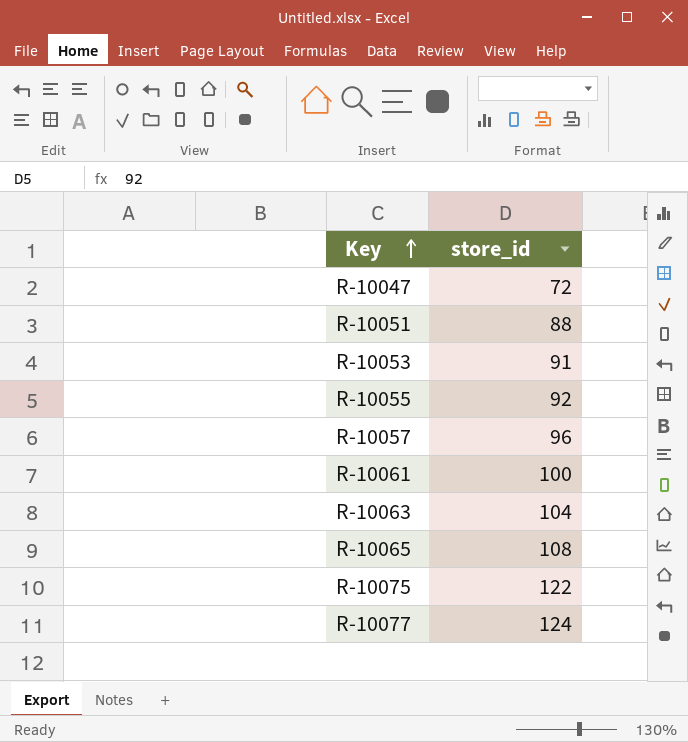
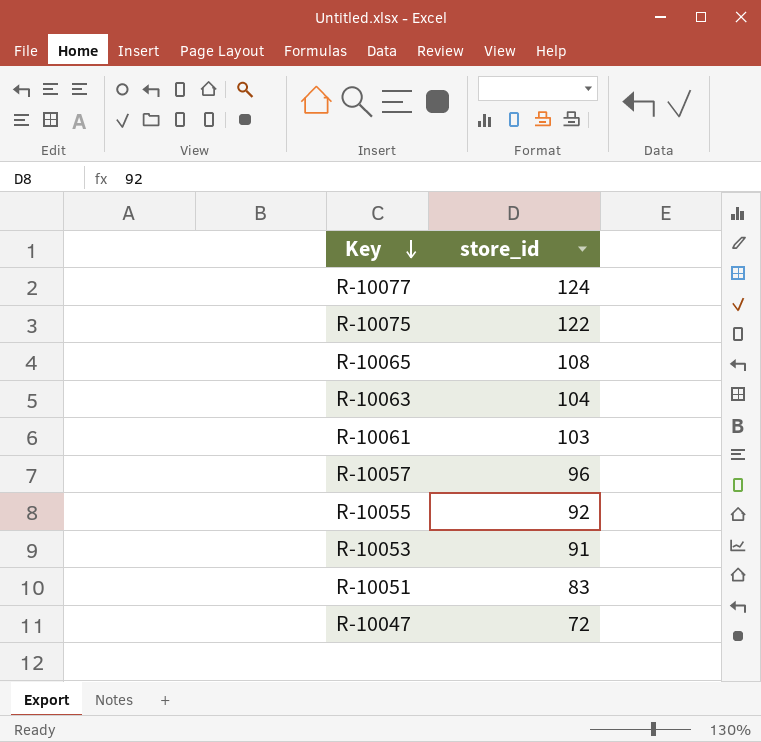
row order: Key ascending -> Key descending
R-10061 | store_id: 100 -> 103
R-10051 | store_id: 88 -> 83

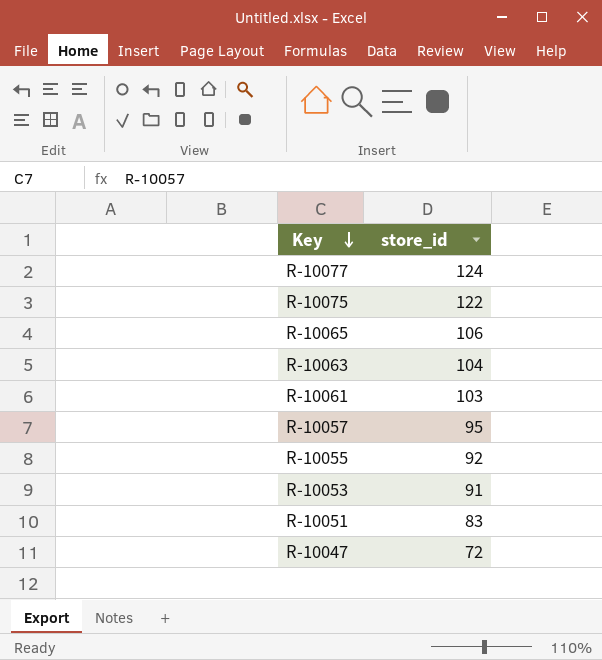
R-10065 | store_id: 108 -> 106
R-10057 | store_id: 96 -> 95

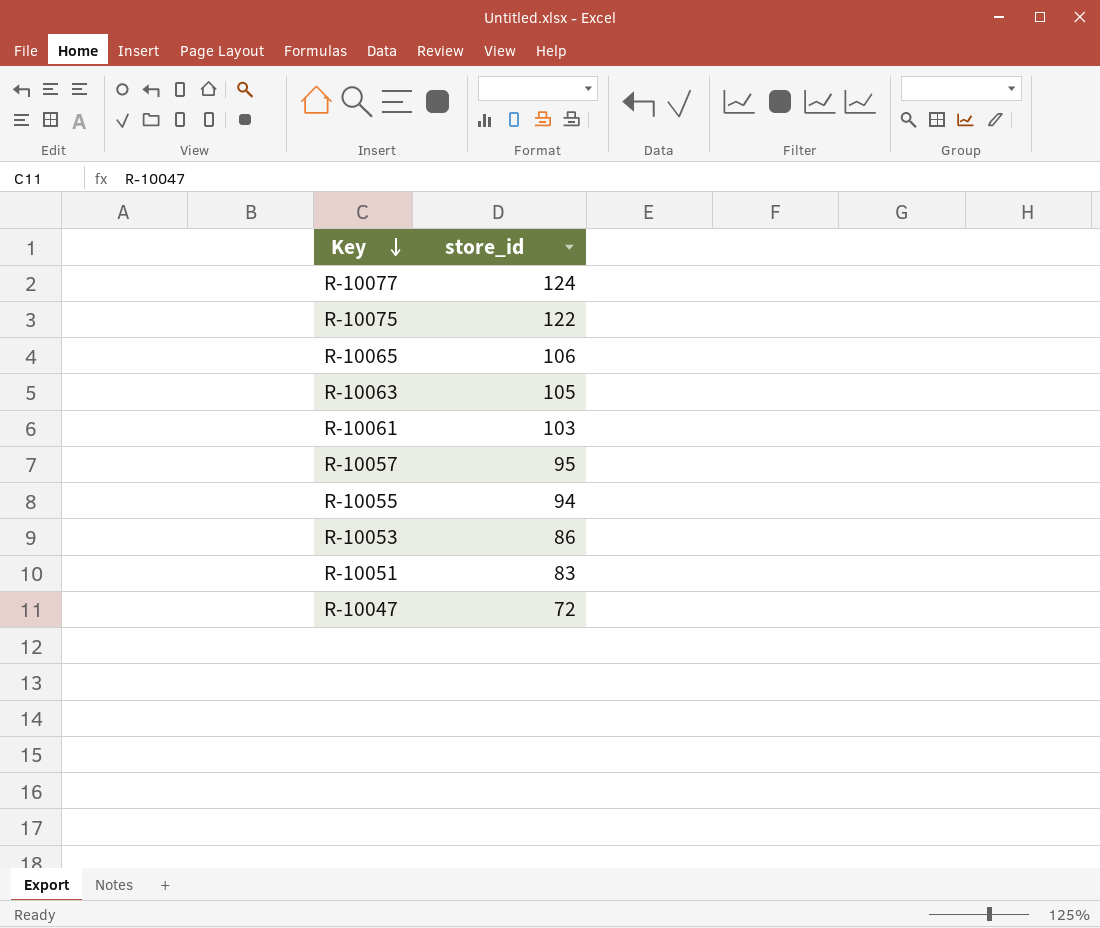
R-10063 | store_id: 104 -> 105
R-10055 | store_id: 92 -> 94
R-10053 | store_id: 91 -> 86

